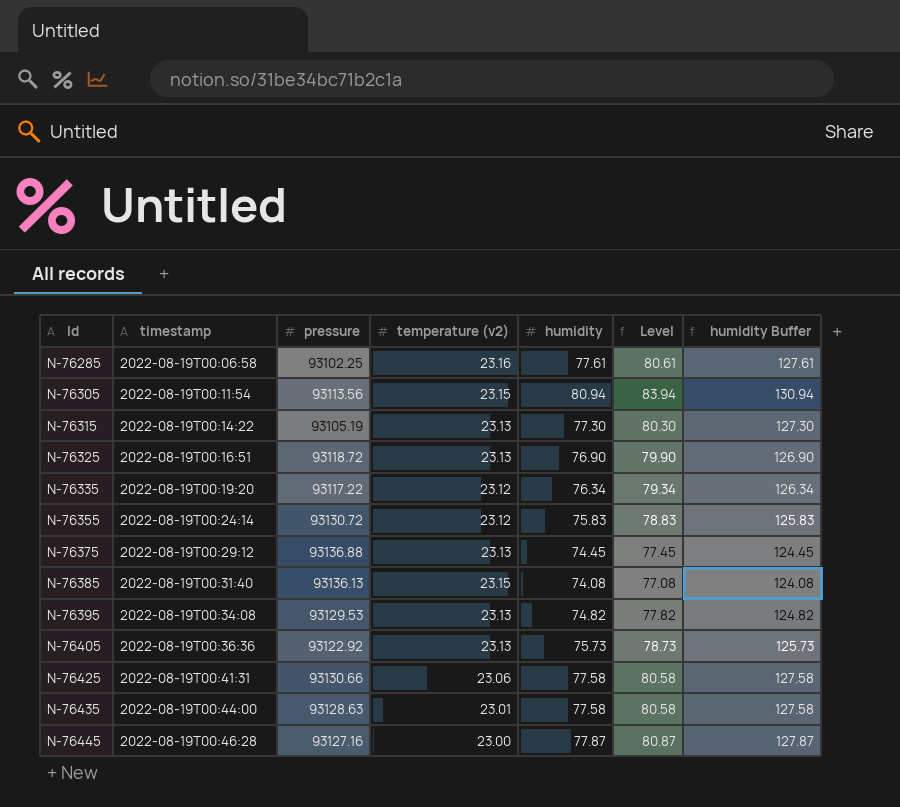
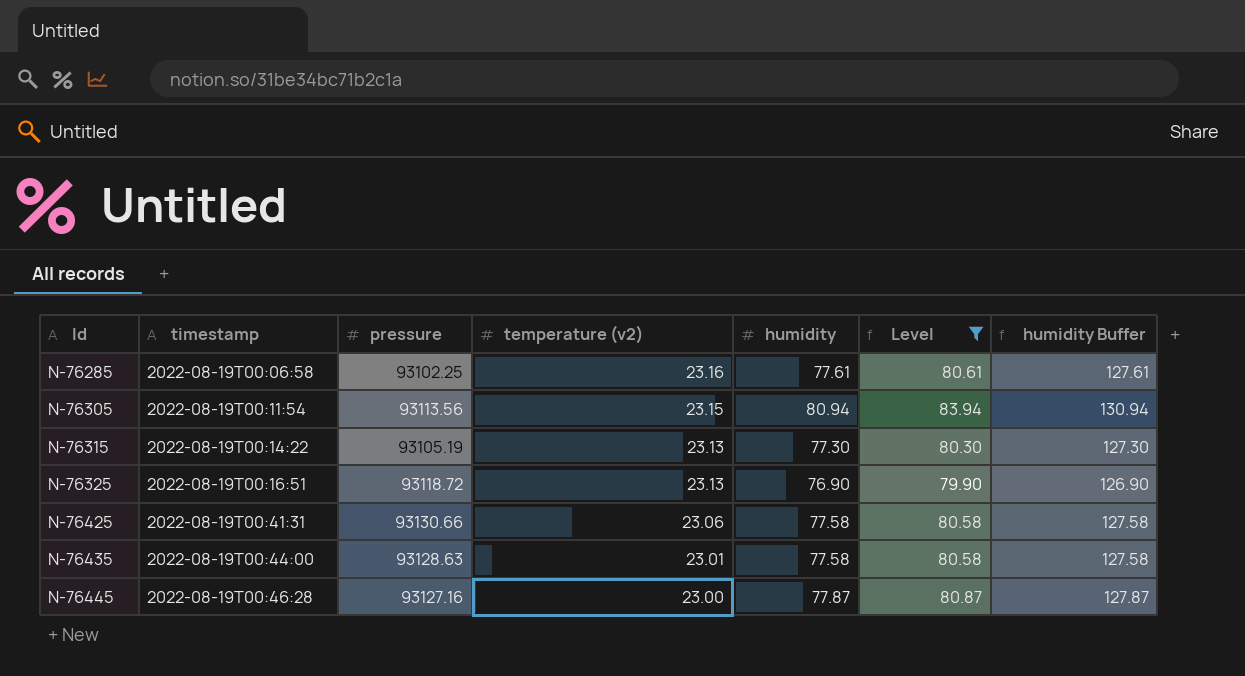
filter: none -> Level >= 79.90

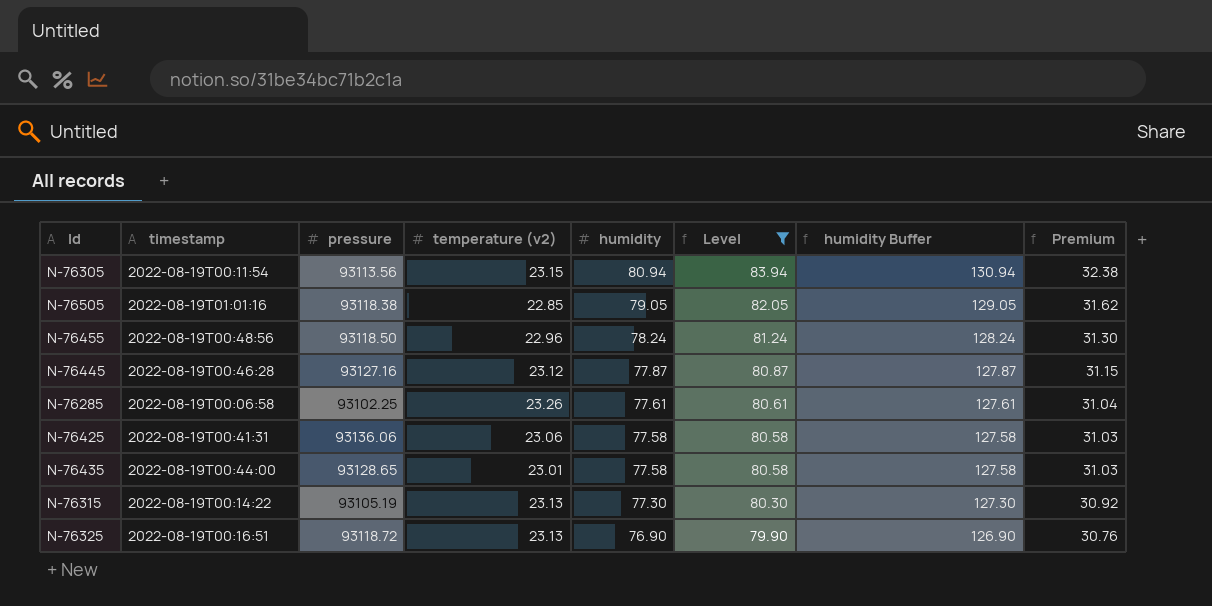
row order: Id ascending -> humidity descending
column Premium | formula: none -> [humidity] * 0.4
row N-76505: none -> 2022-08-19T01:01:16 | 93118.38 | 22.85 | 79.05 | 82.05 | 129.05 | 31.62
row N-76455: none -> 2022-08-19T00:48:56 | 93118.50 | 22.96 | 78.24 | 81.24 | 128.24 | 31.30
N-76445 | temperature (v2): 23.00 -> 23.12
N-76285 | temperature (v2): 23.16 -> 23.26
N-76425 | pressure: 93130.66 -> 93136.06
N-76435 | pressure: 93128.63 -> 93128.65

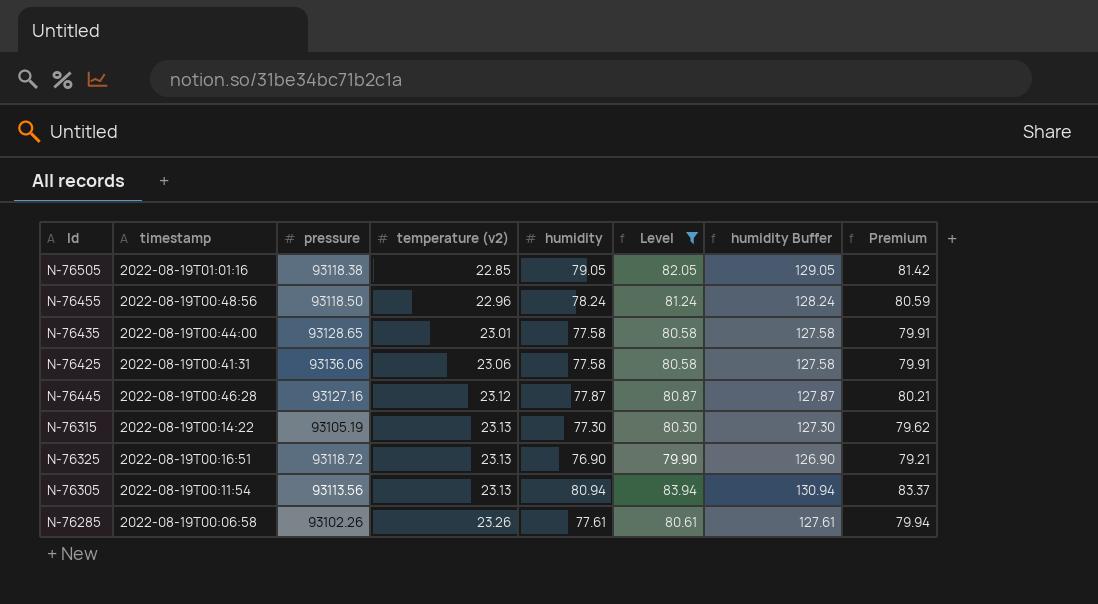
row order: humidity descending -> temperature (v2) ascending
column Premium | formula: [humidity] * 0.4 -> [humidity] * 1.03
N-76305 | temperature (v2): 23.15 -> 23.13
N-76285 | pressure: 93102.25 -> 93102.26

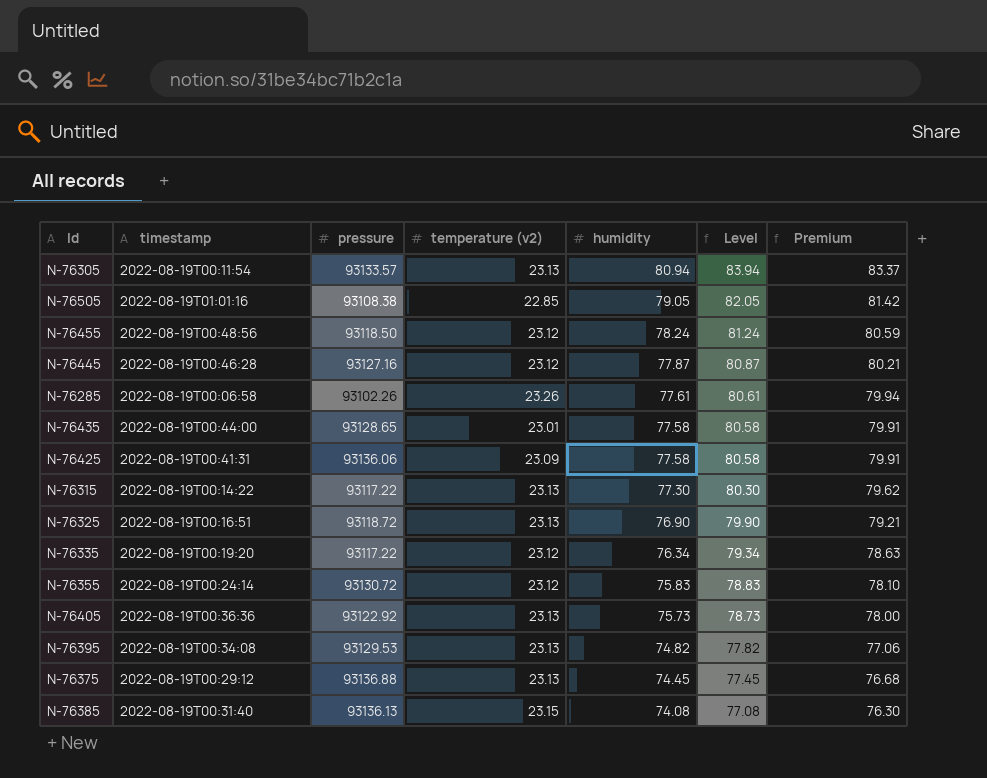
filter: Level >= 79.90 -> none
row order: temperature (v2) ascending -> humidity descending
column humidity Buffer | formula: [humidity] + 50 -> none
N-76305 | pressure: 93113.56 -> 93133.57
N-76505 | pressure: 93118.38 -> 93108.38
N-76455 | temperature (v2): 22.96 -> 23.12
N-76425 | temperature (v2): 23.06 -> 23.09
N-76315 | pressure: 93105.19 -> 93117.22

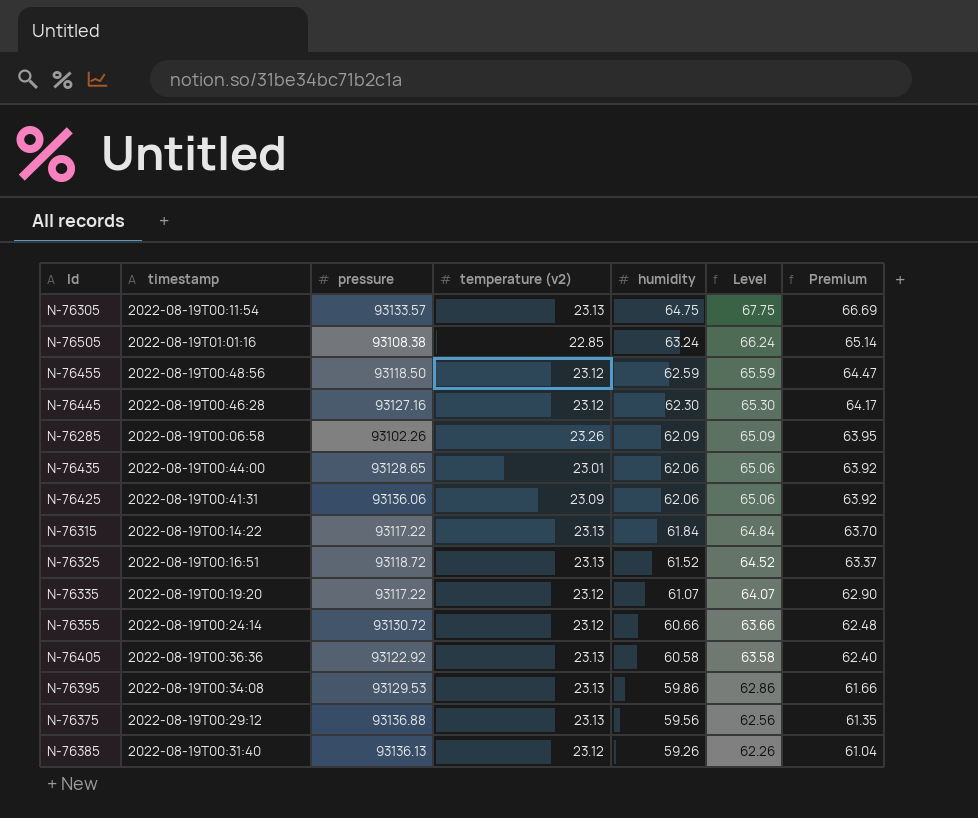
N-76305 | humidity: 80.94 -> 64.75
N-76305 | Level: 83.94 -> 67.75
N-76305 | Premium: 83.37 -> 66.69
N-76505 | humidity: 79.05 -> 63.24
N-76505 | Level: 82.05 -> 66.24
N-76505 | Premium: 81.42 -> 65.14
N-76455 | humidity: 78.24 -> 62.59
N-76455 | Level: 81.24 -> 65.59
N-76455 | Premium: 80.59 -> 64.47
N-76445 | humidity: 77.87 -> 62.30
N-76445 | Level: 80.87 -> 65.30
N-76445 | Premium: 80.21 -> 64.17
N-76285 | humidity: 77.61 -> 62.09
N-76285 | Level: 80.61 -> 65.09
N-76285 | Premium: 79.94 -> 63.95
N-76435 | humidity: 77.58 -> 62.06
N-76435 | Level: 80.58 -> 65.06
N-76435 | Premium: 79.91 -> 63.92
N-76425 | humidity: 77.58 -> 62.06
N-76425 | Level: 80.58 -> 65.06
N-76425 | Premium: 79.91 -> 63.92
N-76315 | humidity: 77.30 -> 61.84
N-76315 | Level: 80.30 -> 64.84
N-76315 | Premium: 79.62 -> 63.70
N-76325 | humidity: 76.90 -> 61.52
N-76325 | Level: 79.90 -> 64.52
N-76325 | Premium: 79.21 -> 63.37
N-76335 | humidity: 76.34 -> 61.07
N-76335 | Level: 79.34 -> 64.07
N-76335 | Premium: 78.63 -> 62.90
N-76355 | humidity: 75.83 -> 60.66
N-76355 | Level: 78.83 -> 63.66
N-76355 | Premium: 78.10 -> 62.48
N-76405 | humidity: 75.73 -> 60.58
N-76405 | Level: 78.73 -> 63.58
N-76405 | Premium: 78.00 -> 62.40
N-76395 | humidity: 74.82 -> 59.86
N-76395 | Level: 77.82 -> 62.86
N-76395 | Premium: 77.06 -> 61.66
N-76375 | humidity: 74.45 -> 59.56
N-76375 | Level: 77.45 -> 62.56
N-76375 | Premium: 76.68 -> 61.35
N-76385 | temperature (v2): 23.15 -> 23.12
N-76385 | humidity: 74.08 -> 59.26
N-76385 | Level: 77.08 -> 62.26
N-76385 | Premium: 76.30 -> 61.04

